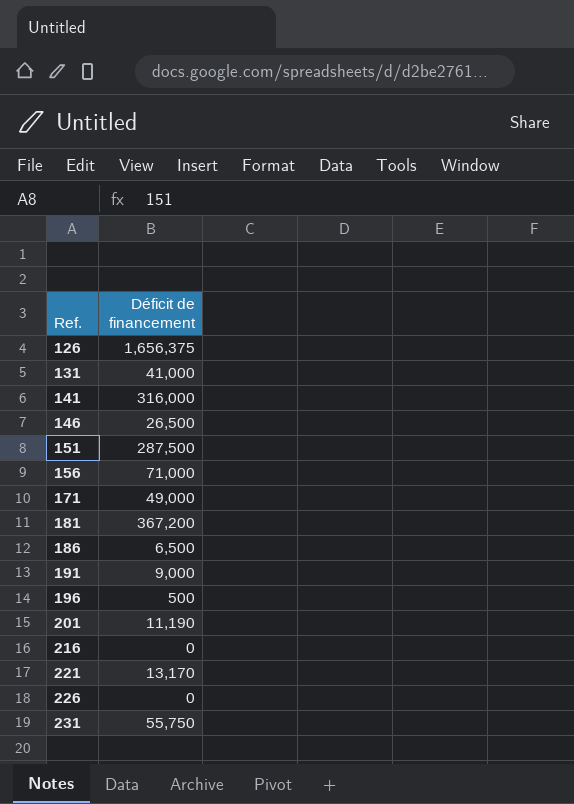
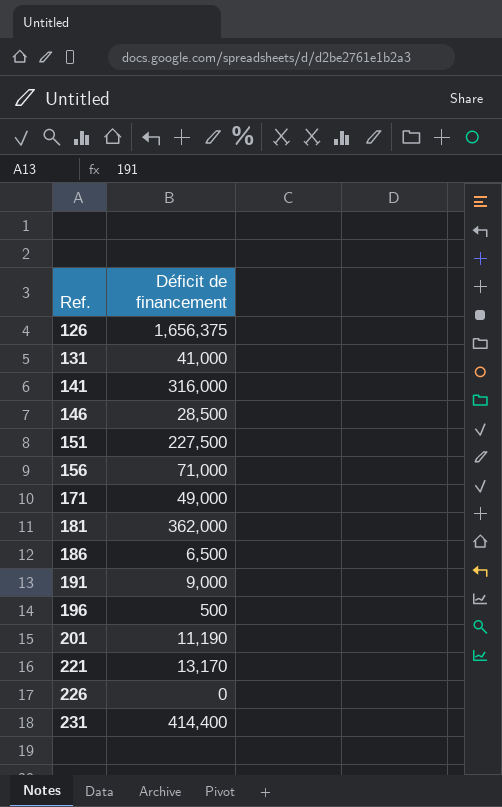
row 216: 0 -> none
146 | Déficit de financement: 26,500 -> 28,500
151 | Déficit de financement: 287,500 -> 227,500
181 | Déficit de financement: 367,200 -> 362,000
231 | Déficit de financement: 55,750 -> 414,400

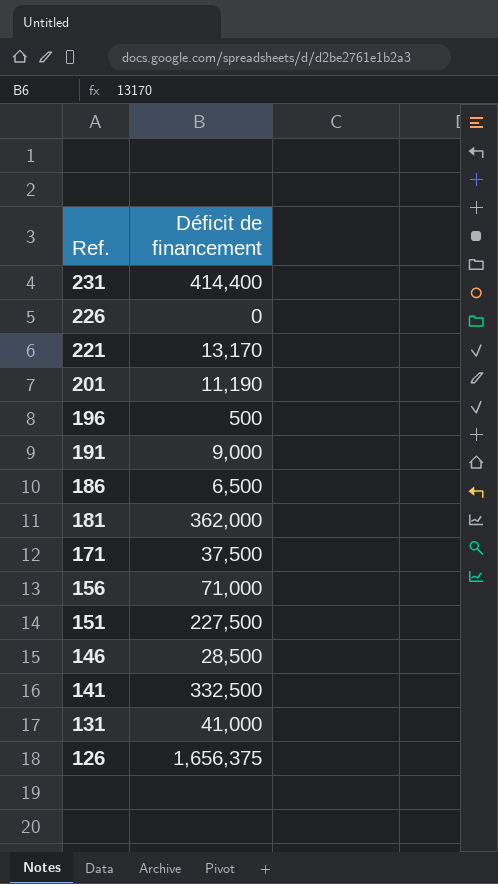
row order: Ref. ascending -> Ref. descending
171 | Déficit de financement: 49,000 -> 37,500
141 | Déficit de financement: 316,000 -> 332,500

